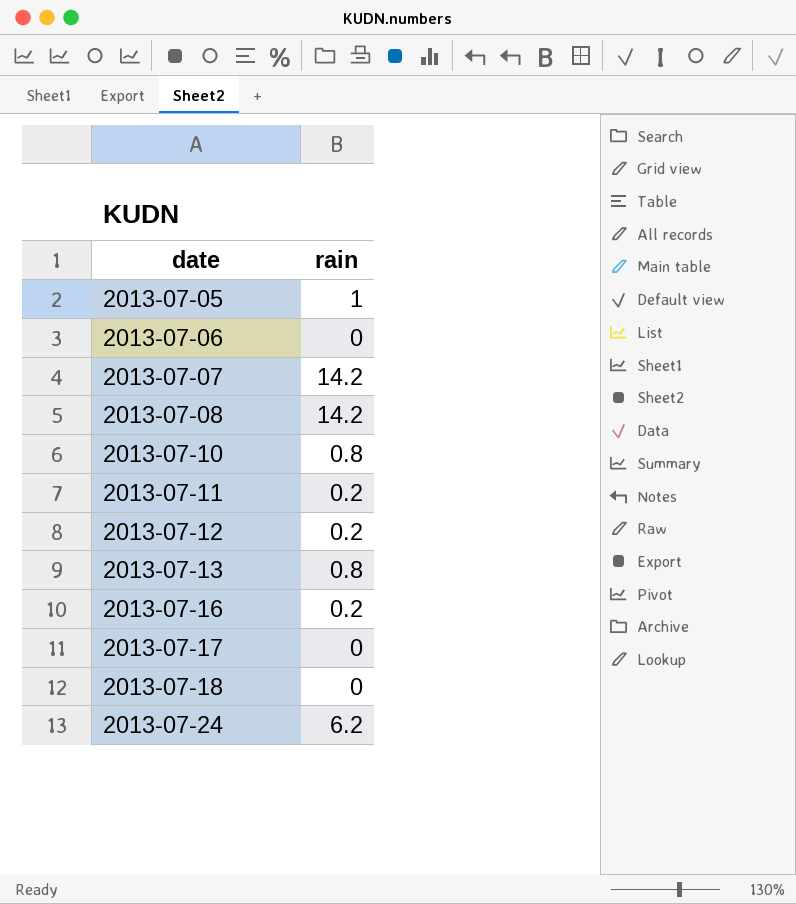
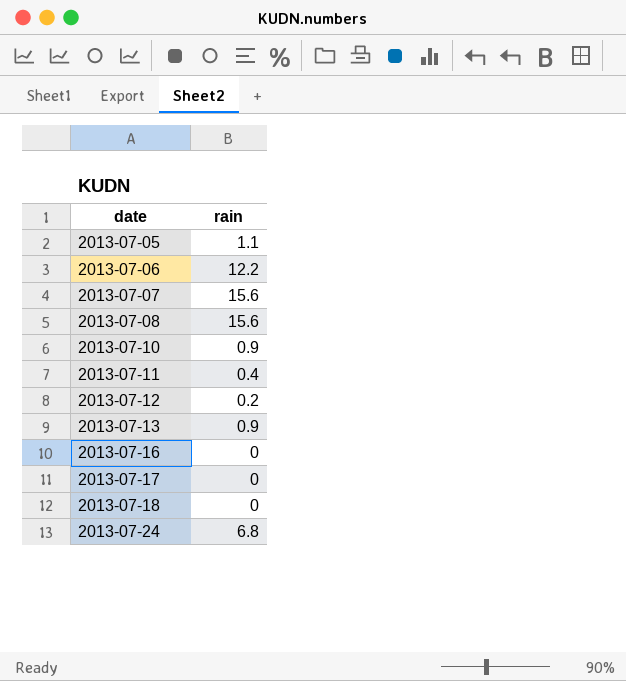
2013-07-05 | rain: 1 -> 1.1
2013-07-06 | rain: 0 -> 12.2
2013-07-07 | rain: 14.2 -> 15.6
2013-07-08 | rain: 14.2 -> 15.6
2013-07-10 | rain: 0.8 -> 0.9
2013-07-11 | rain: 0.2 -> 0.4
2013-07-13 | rain: 0.8 -> 0.9
2013-07-16 | rain: 0.2 -> 0
2013-07-24 | rain: 6.2 -> 6.8

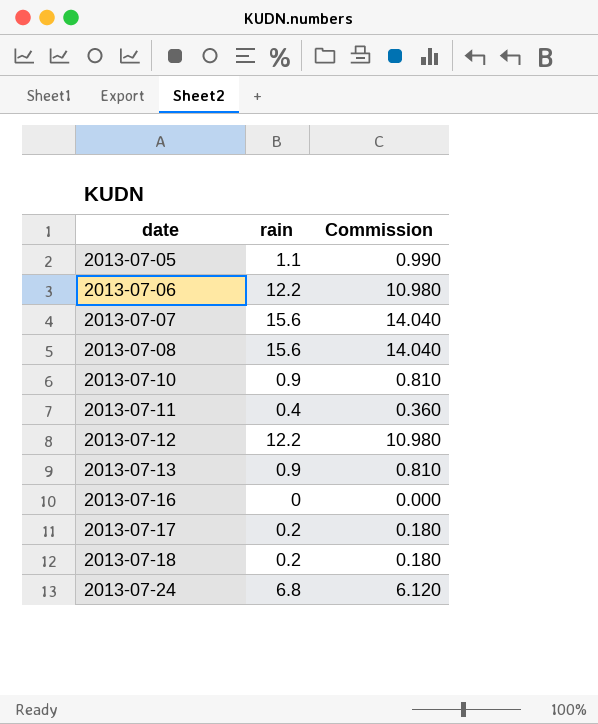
column Commission | formula: none -> [rain] * 0.9
2013-07-12 | rain: 0.2 -> 12.2
2013-07-17 | rain: 0 -> 0.2
2013-07-18 | rain: 0 -> 0.2

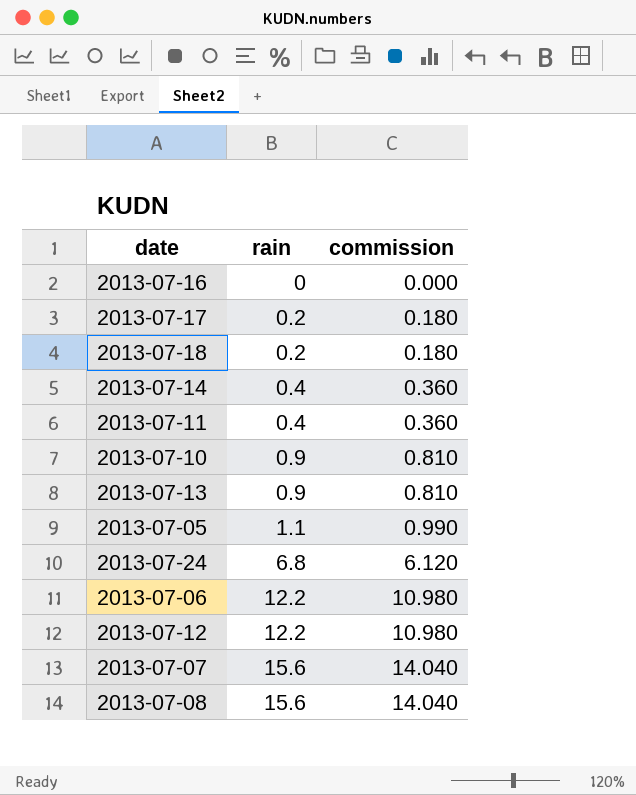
row order: date ascending -> rain ascending
column name: Commission -> commission
row 2013-07-14: none -> 0.4 | 0.360

